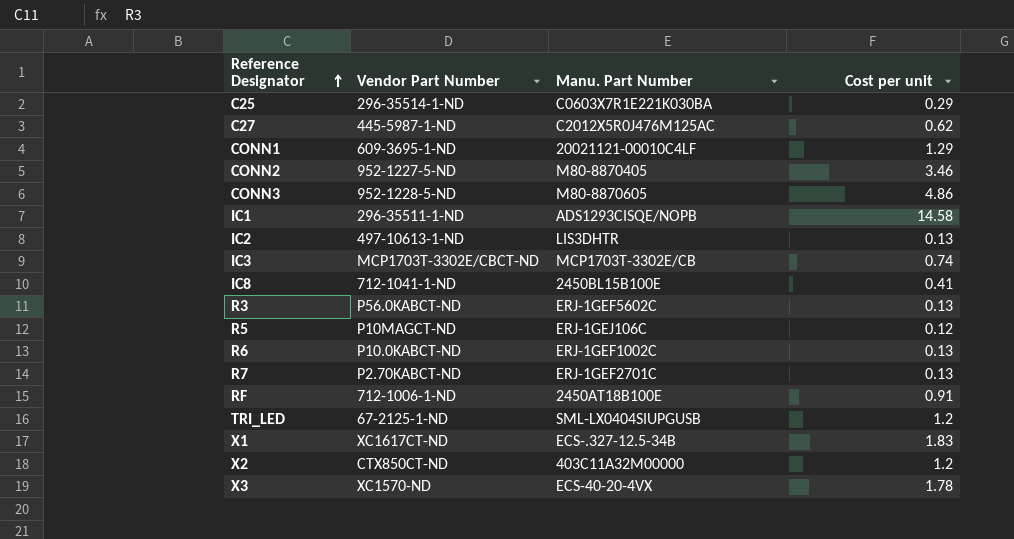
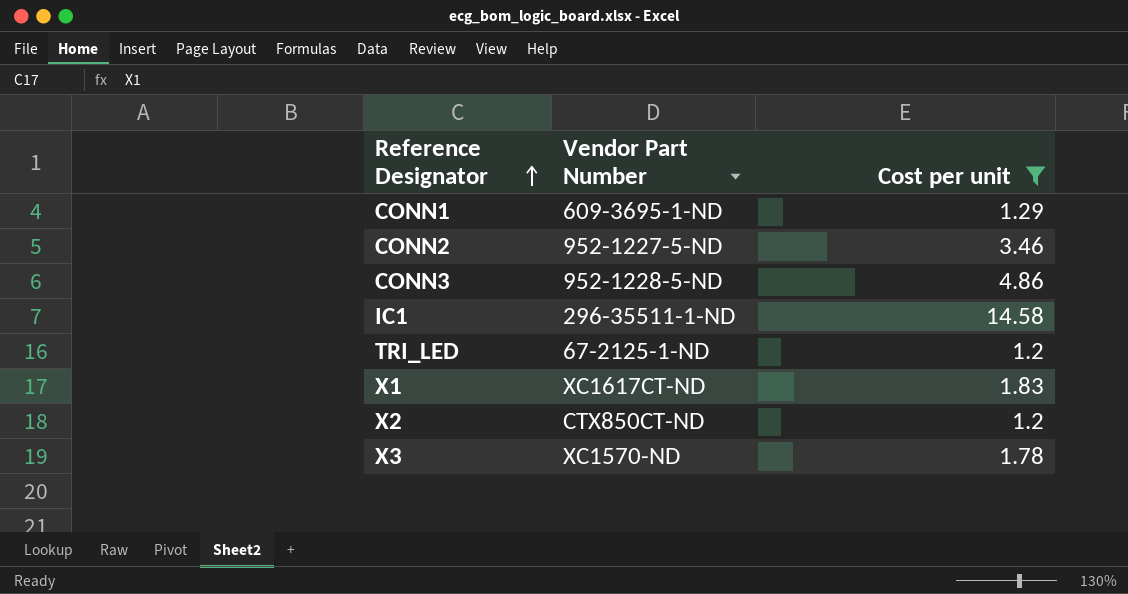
filter: none -> Cost per unit >= 1.2
column Manu. Part Number | position: 3 -> none

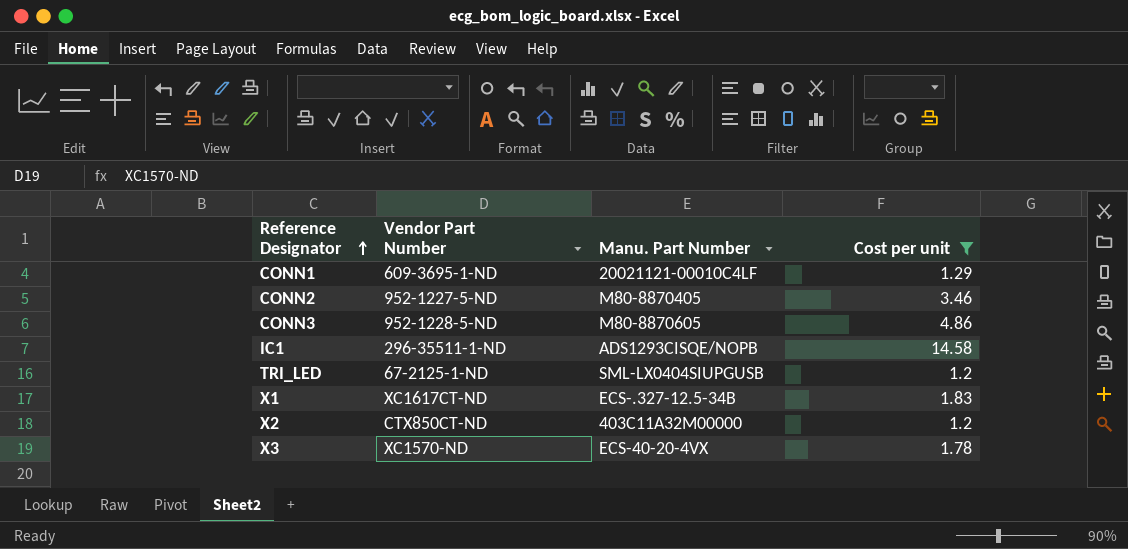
column Manu. Part Number | position: none -> 3

